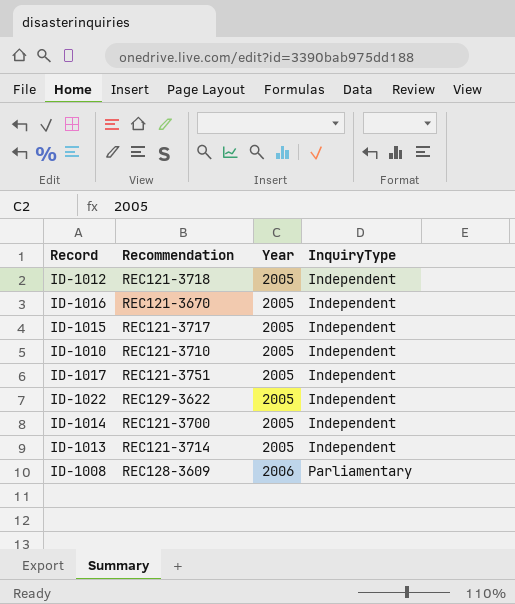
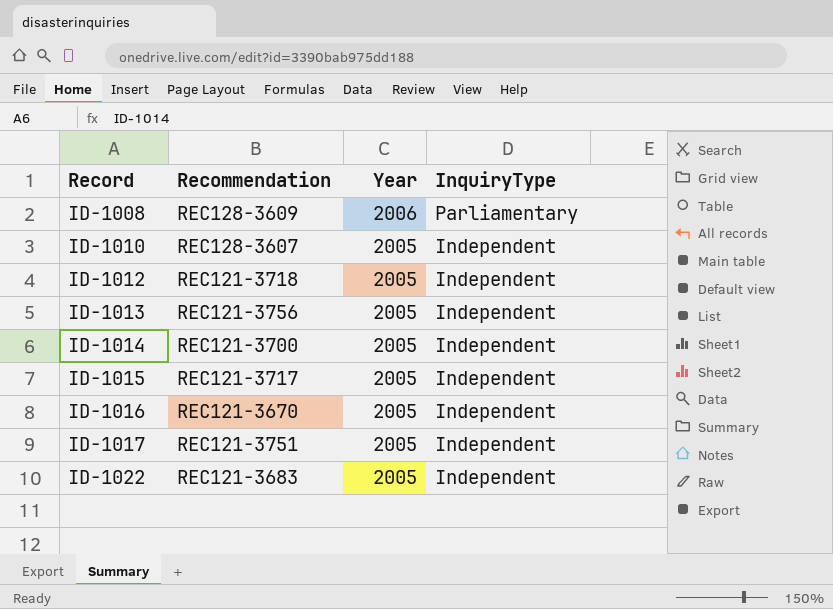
row order: Year ascending -> Record ascending
ID-1010 | Recommendation: REC121-3710 -> REC128-3607
ID-1013 | Recommendation: REC121-3714 -> REC121-3756
ID-1022 | Recommendation: REC129-3622 -> REC121-3683

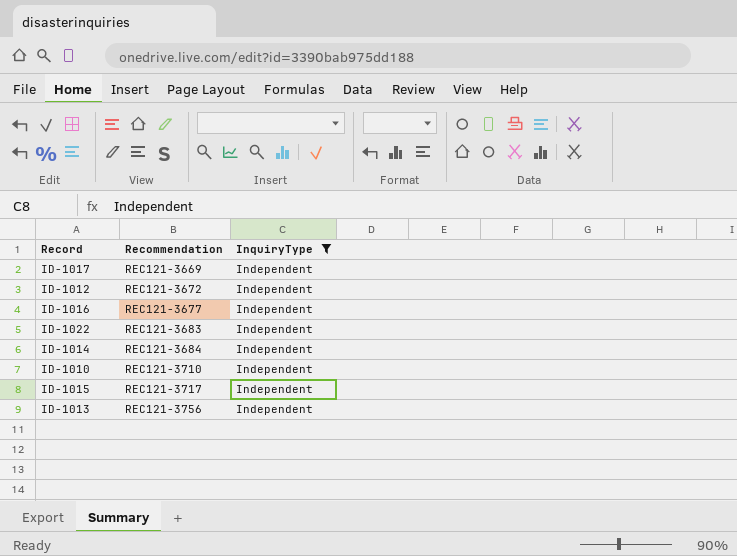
filter: none -> InquiryType = Independent
row order: Record ascending -> Recommendation ascending
column Year | position: 3 -> none
ID-1017 | Recommendation: REC121-3751 -> REC121-3669
ID-1012 | Recommendation: REC121-3718 -> REC121-3672
ID-1016 | Recommendation: REC121-3670 -> REC121-3677
ID-1014 | Recommendation: REC121-3700 -> REC121-3684
ID-1010 | Recommendation: REC128-3607 -> REC121-3710

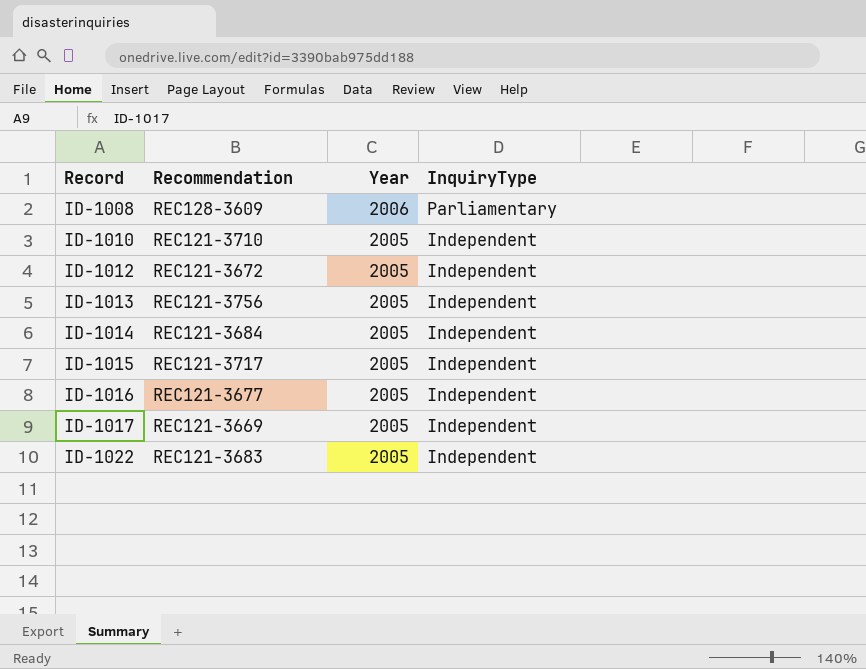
filter: InquiryType = Independent -> none
row order: Recommendation ascending -> Record ascending
column Year | position: none -> 3

